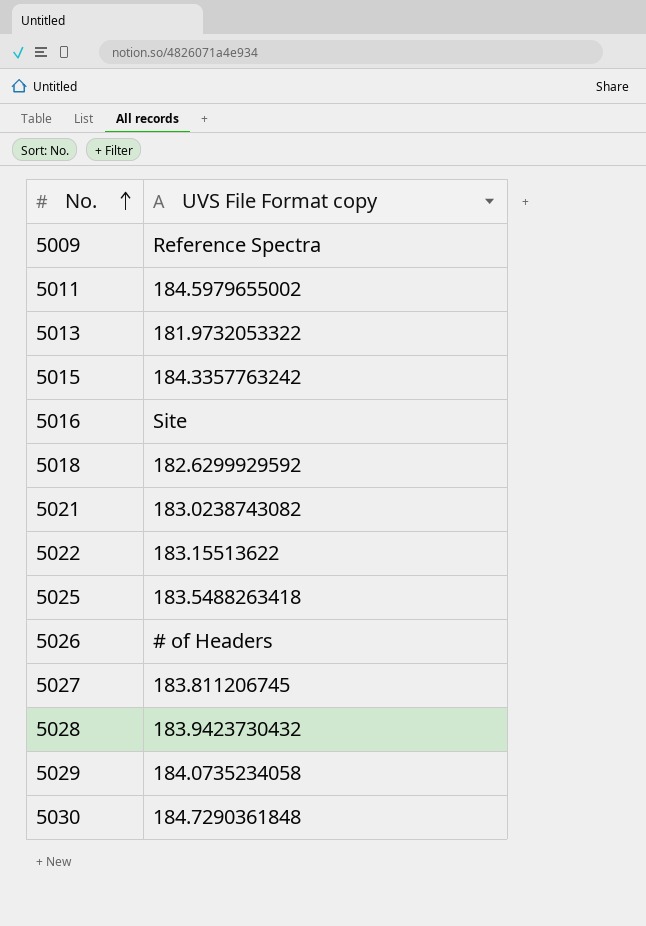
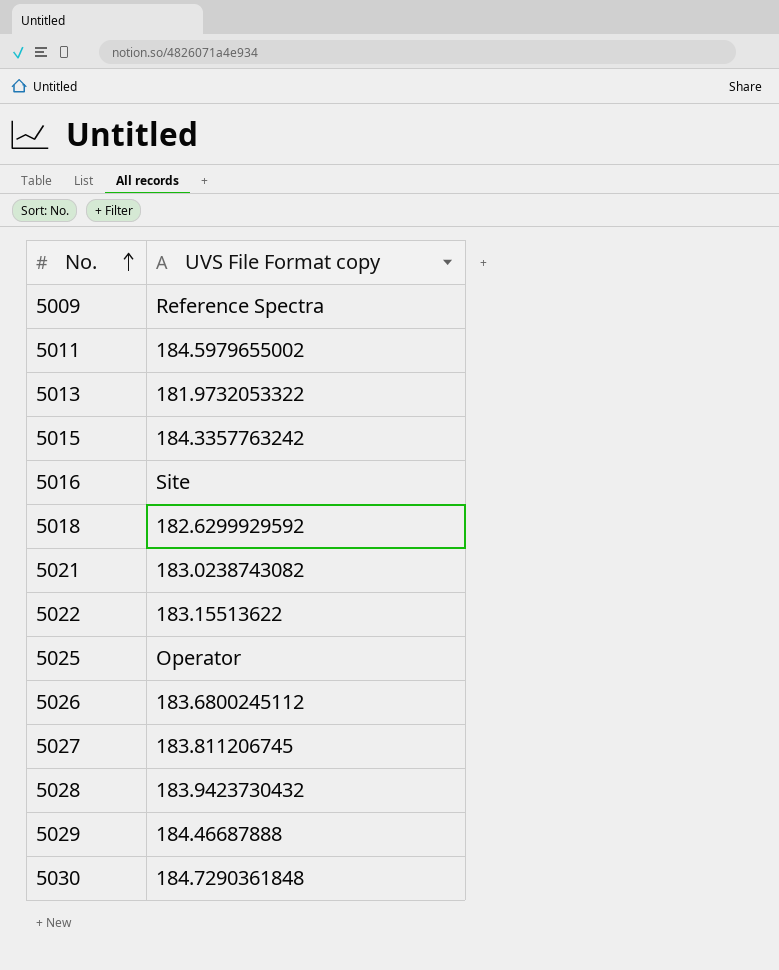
5025 | UVS File Format copy: 183.5488263418 -> Operator
5026 | UVS File Format copy: # of Headers -> 183.6800245112
5029 | UVS File Format copy: 184.0735234058 -> 184.46687888

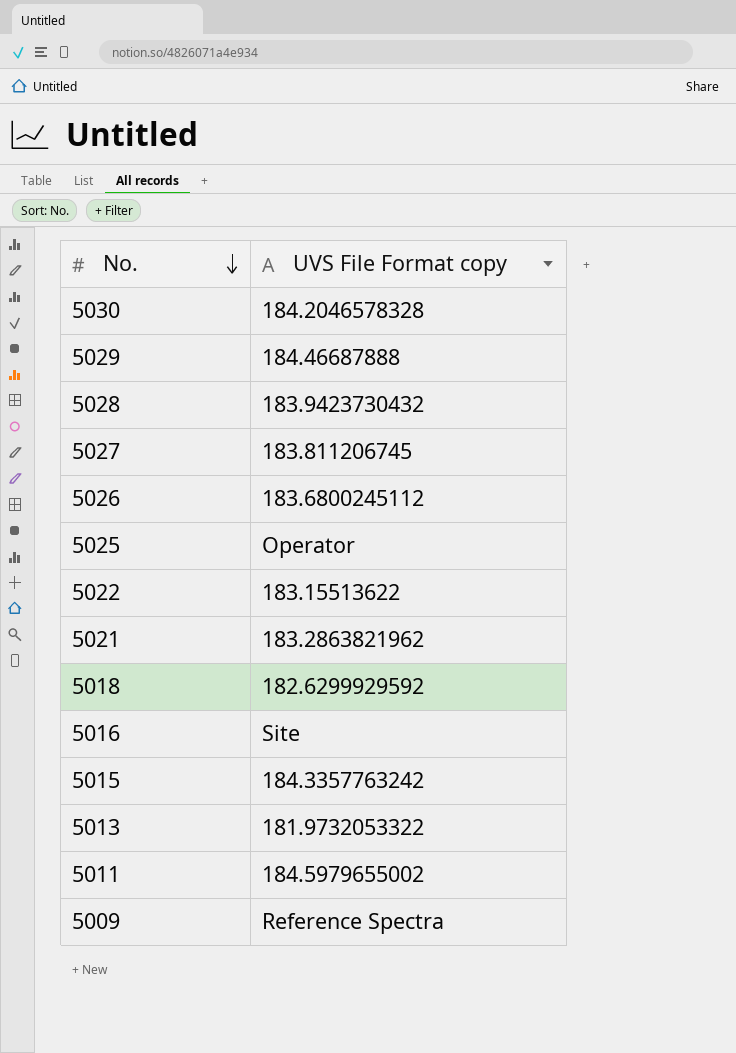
row order: No. ascending -> No. descending
5030 | UVS File Format copy: 184.7290361848 -> 184.2046578328
5021 | UVS File Format copy: 183.0238743082 -> 183.2863821962

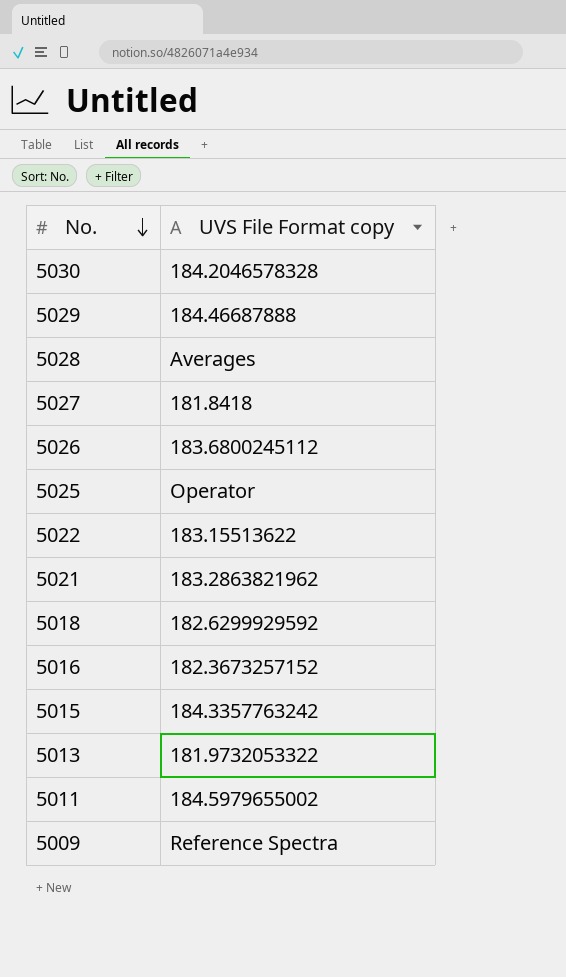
5028 | UVS File Format copy: 183.9423730432 -> Averages
5027 | UVS File Format copy: 183.811206745 -> 181.8418
5016 | UVS File Format copy: Site -> 182.3673257152

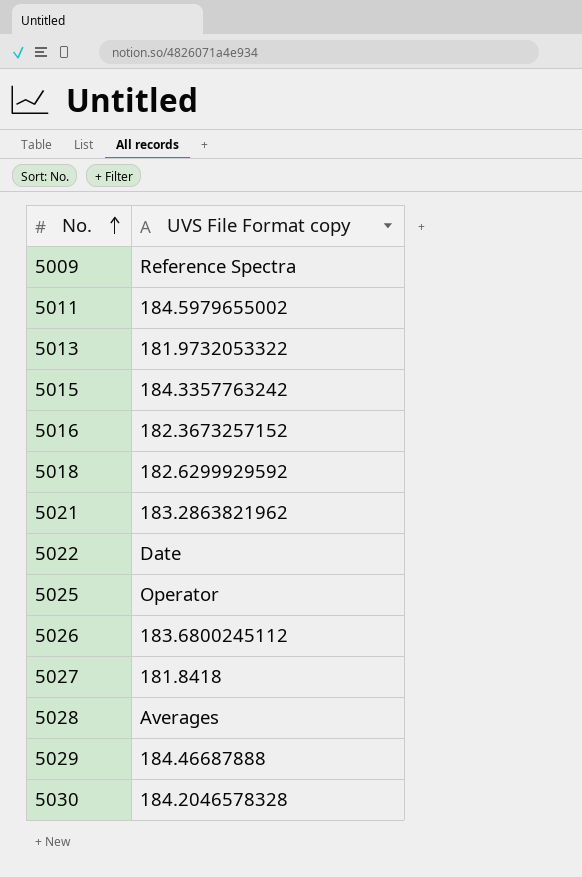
row order: No. descending -> No. ascending
5022 | UVS File Format copy: 183.15513622 -> Date

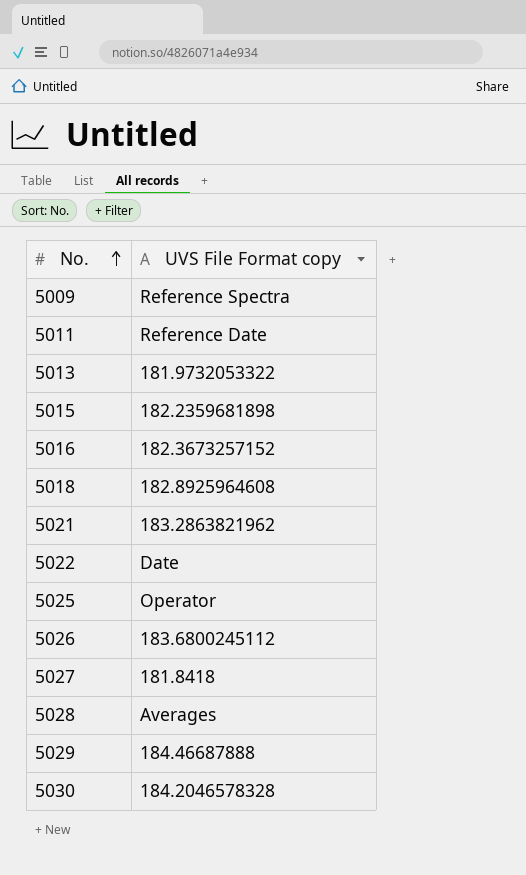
5011 | UVS File Format copy: 184.5979655002 -> Reference Date
5015 | UVS File Format copy: 184.3357763242 -> 182.2359681898
5018 | UVS File Format copy: 182.6299929592 -> 182.8925964608

